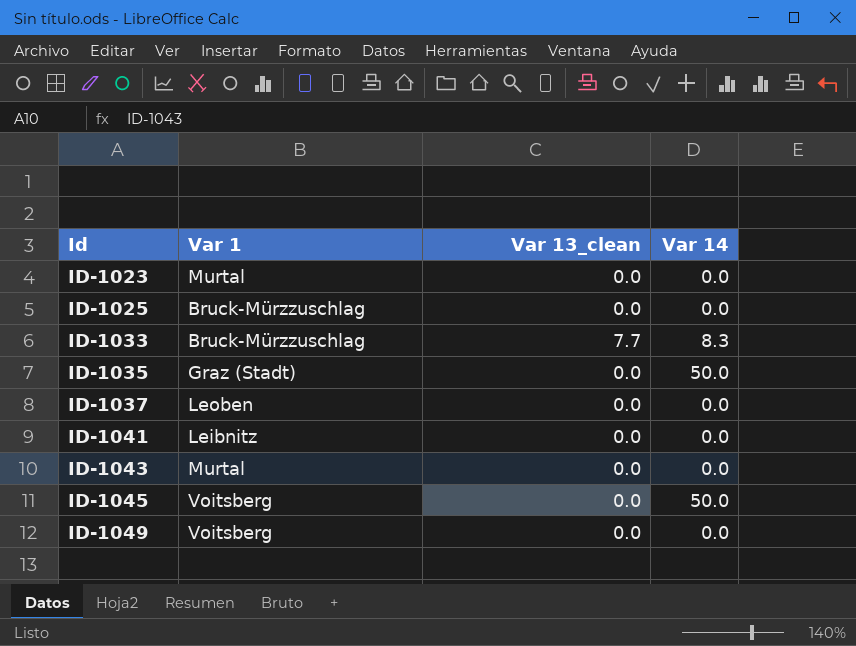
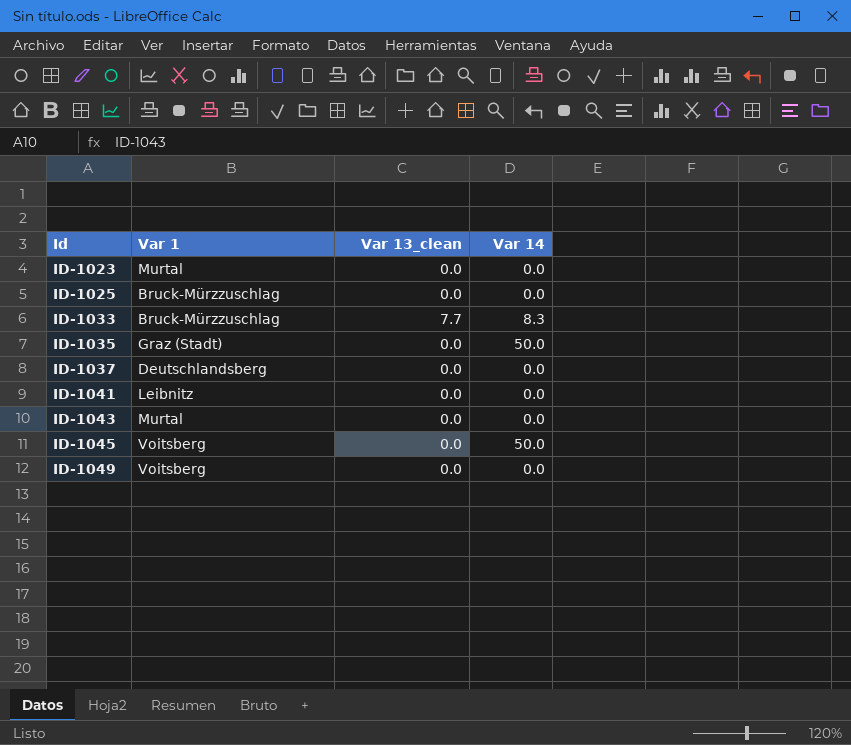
ID-1037 | Var 1: Leoben -> Deutschlandsberg

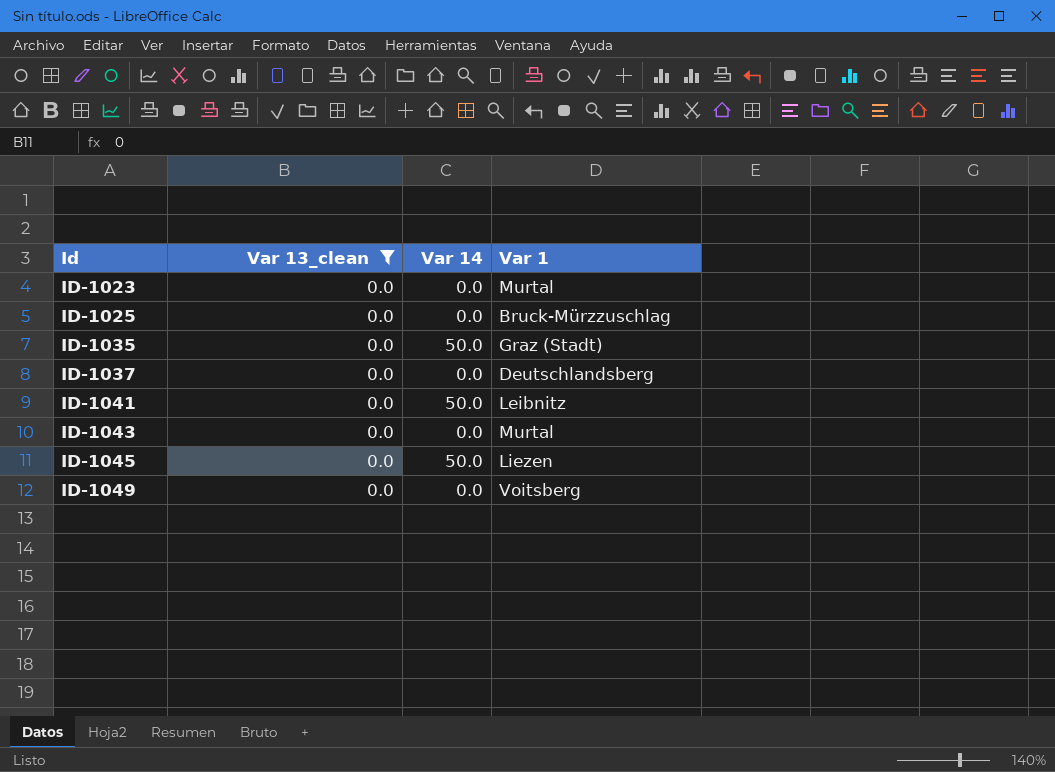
filter: none -> Var 13_clean = 0.0
column Var 1 | position: 2 -> 4
ID-1041 | Var 14: 0.0 -> 50.0
ID-1045 | Var 1: Voitsberg -> Liezen

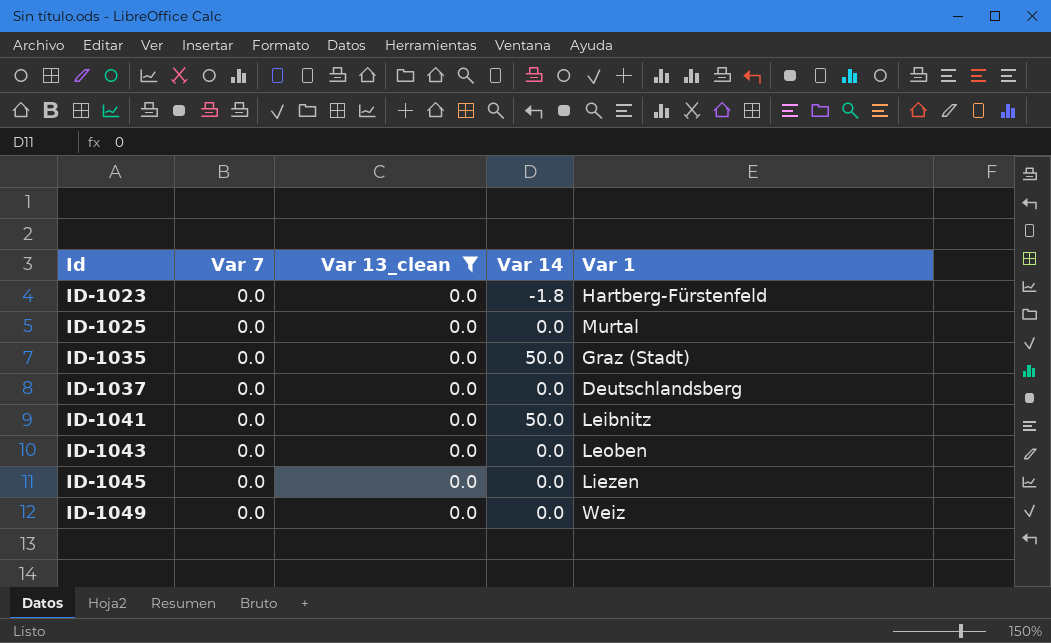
column Var 7 | position: none -> 2
ID-1023 | Var 14: 0.0 -> -1.8
ID-1023 | Var 1: Murtal -> Hartberg-Fürstenfeld
ID-1025 | Var 1: Bruck-Mürzzuschlag -> Murtal
ID-1043 | Var 1: Murtal -> Leoben
ID-1045 | Var 14: 50.0 -> 0.0
ID-1049 | Var 1: Voitsberg -> Weiz

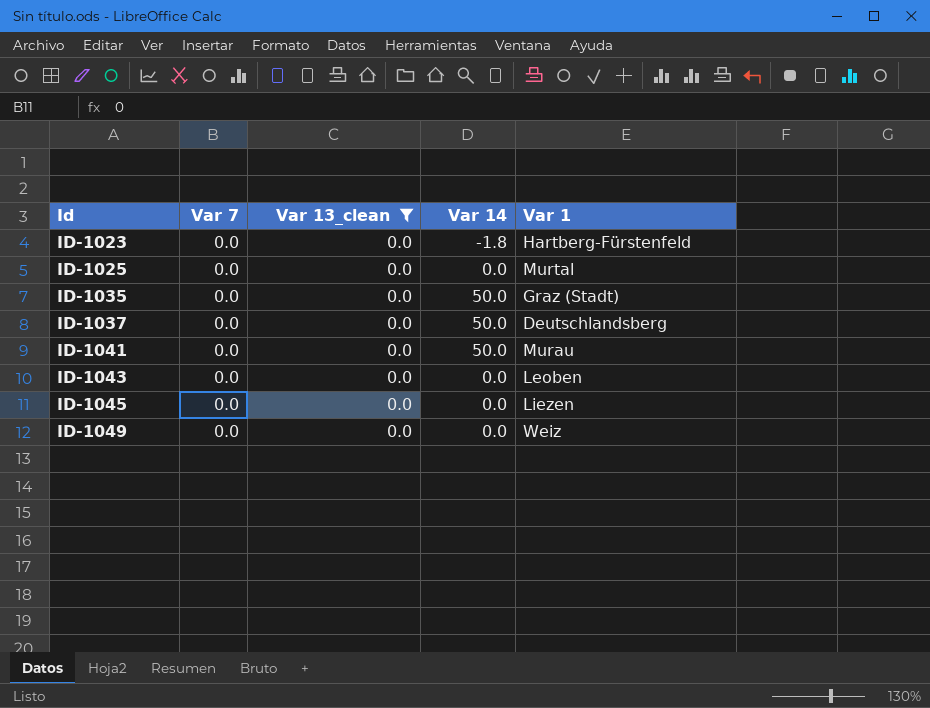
ID-1037 | Var 14: 0.0 -> 50.0
ID-1041 | Var 1: Leibnitz -> Murau

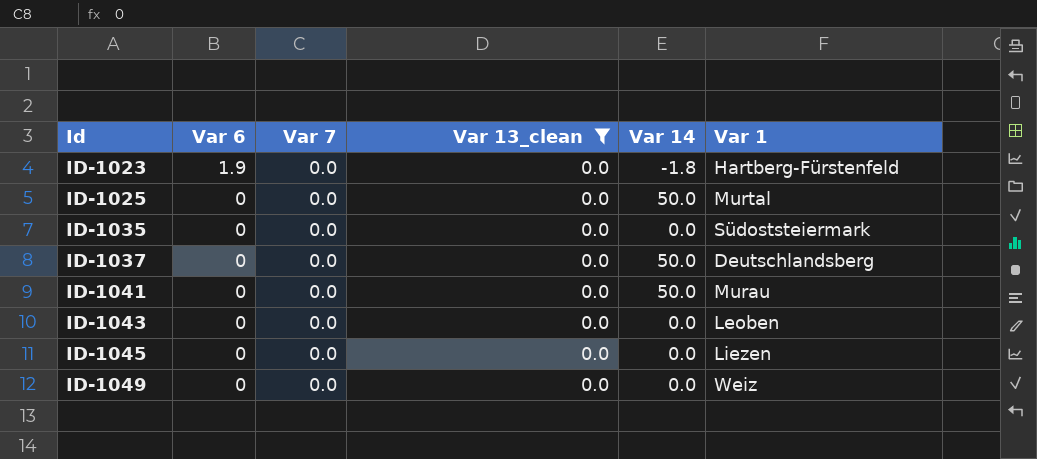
column Var 6 | position: none -> 2
ID-1025 | Var 14: 0.0 -> 50.0
ID-1035 | Var 14: 50.0 -> 0.0
ID-1035 | Var 1: Graz (Stadt) -> Südoststeiermark

